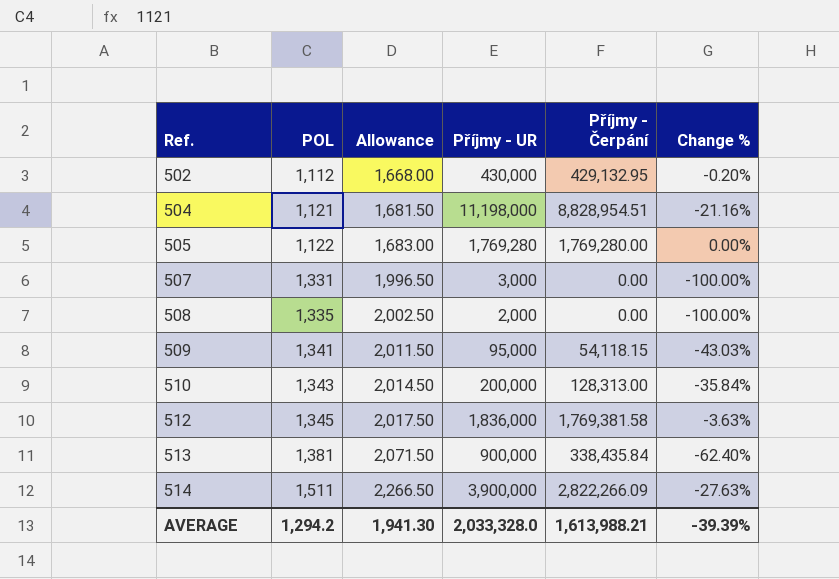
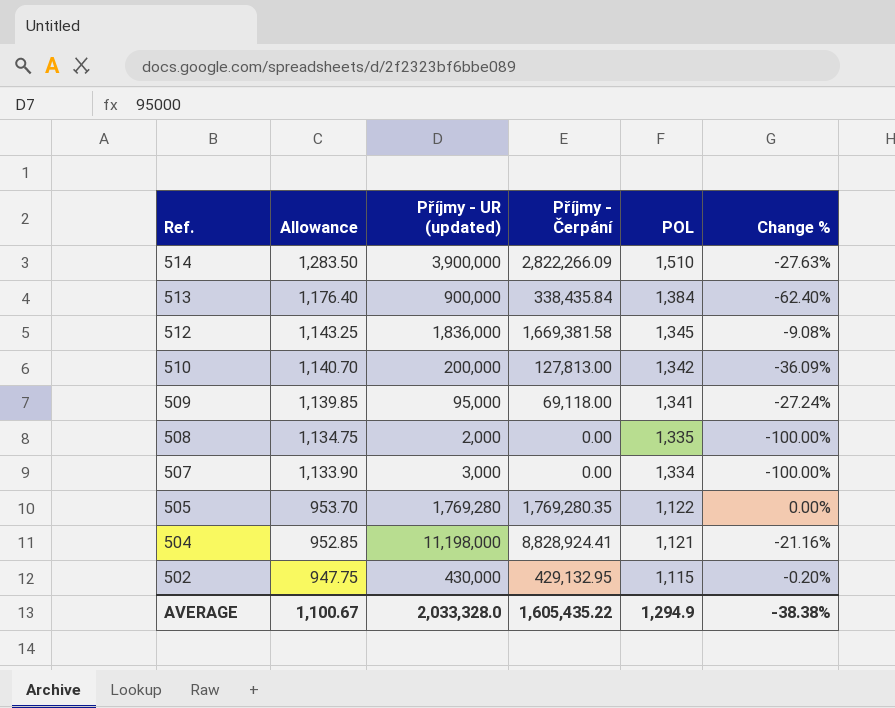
row order: Ref. ascending -> Ref. descending
column Allowance | formula: [POL] * 1.5 -> [POL] * 0.85
column name: Příjmy - UR -> Příjmy - UR (updated)
column POL | position: 2 -> 5
514 | POL: 1,511 -> 1,510
513 | POL: 1,381 -> 1,384
512 | Příjmy - Čerpání: 1,769,381.58 -> 1,669,381.58
512 | Change %: -3.63% -> -9.08%
510 | Příjmy - Čerpání: 128,313.00 -> 127,813.00
510 | POL: 1,343 -> 1,342
510 | Change %: -35.84% -> -36.09%
509 | Příjmy - Čerpání: 54,118.15 -> 69,118.00
509 | Change %: -43.03% -> -27.24%
507 | POL: 1,331 -> 1,334
505 | Příjmy - Čerpání: 1,769,280.00 -> 1,769,280.35
504 | Příjmy - Čerpání: 8,828,954.51 -> 8,828,924.41
502 | POL: 1,112 -> 1,115
AVERAGE | Allowance: 1,941.30 -> 1,100.67
AVERAGE | Příjmy - Čerpání: 1,613,988.21 -> 1,605,435.22
AVERAGE | POL: 1,294.2 -> 1,294.9
AVERAGE | Change %: -39.39% -> -38.38%

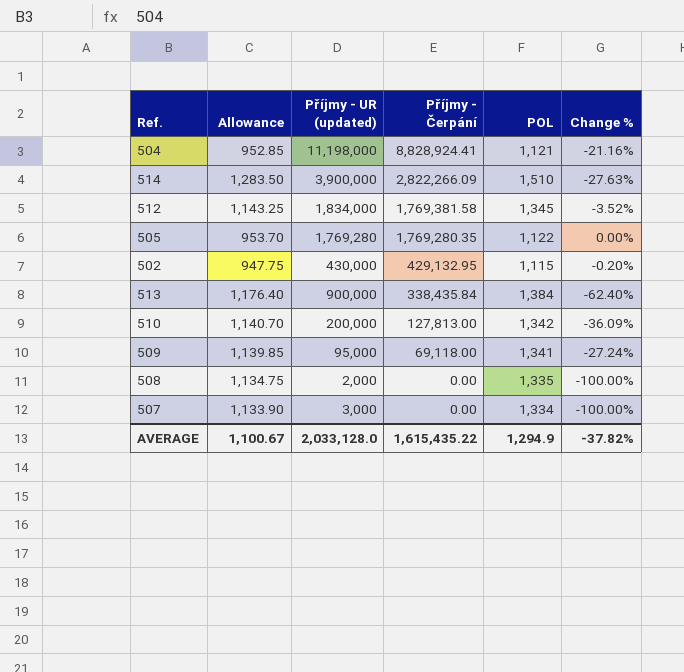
row order: Ref. descending -> Příjmy - Čerpání descending
512 | Příjmy - UR (updated): 1,836,000 -> 1,834,000
512 | Příjmy - Čerpání: 1,669,381.58 -> 1,769,381.58
512 | Change %: -9.08% -> -3.52%
AVERAGE | Příjmy - UR (updated): 2,033,328.0 -> 2,033,128.0
AVERAGE | Příjmy - Čerpání: 1,605,435.22 -> 1,615,435.22
AVERAGE | Change %: -38.38% -> -37.82%

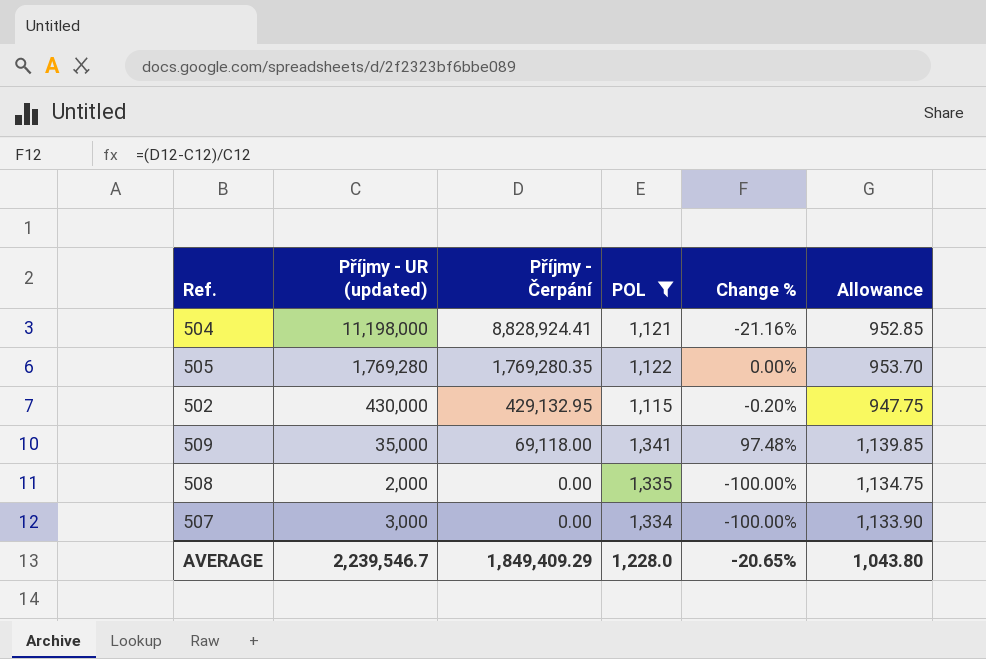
filter: none -> POL <= 1,341
column Allowance | position: 2 -> 6
509 | Příjmy - UR (updated): 95,000 -> 35,000
509 | Change %: -27.24% -> 97.48%
AVERAGE | Příjmy - UR (updated): 2,033,128.0 -> 2,239,546.7
AVERAGE | Příjmy - Čerpání: 1,615,435.22 -> 1,849,409.29
AVERAGE | POL: 1,294.9 -> 1,228.0
AVERAGE | Change %: -37.82% -> -20.65%
AVERAGE | Allowance: 1,100.67 -> 1,043.80

